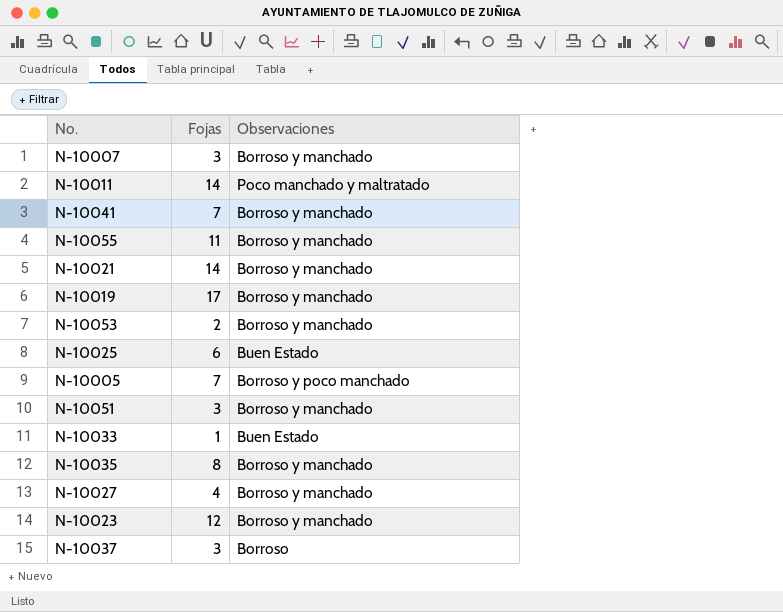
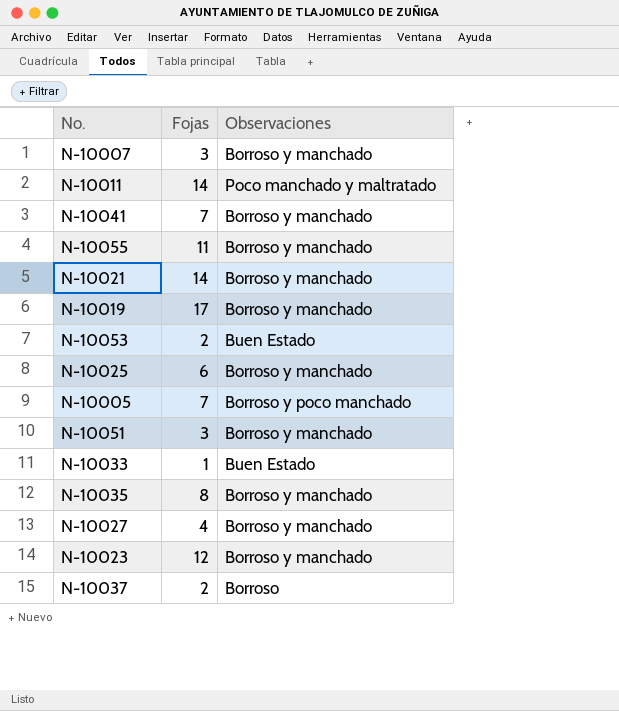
N-10053 | Observaciones: Borroso y manchado -> Buen Estado
N-10025 | Observaciones: Buen Estado -> Borroso y manchado
N-10037 | Fojas: 3 -> 2

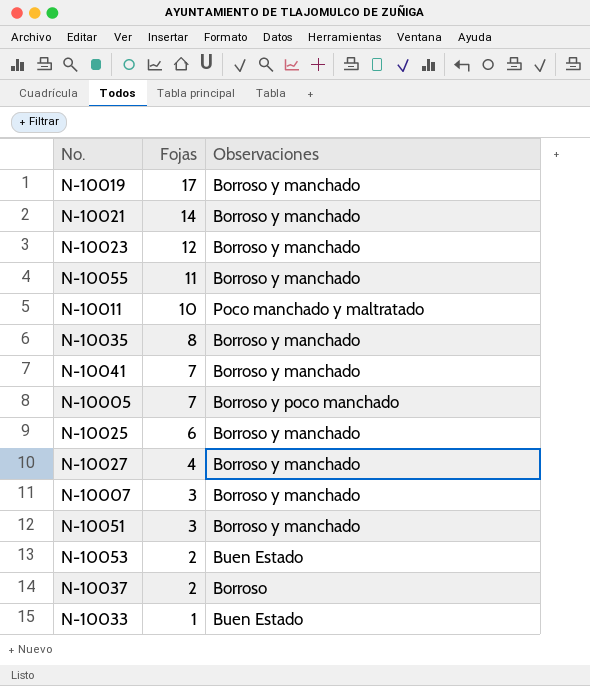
row order: none -> Fojas descending
N-10011 | Fojas: 14 -> 10

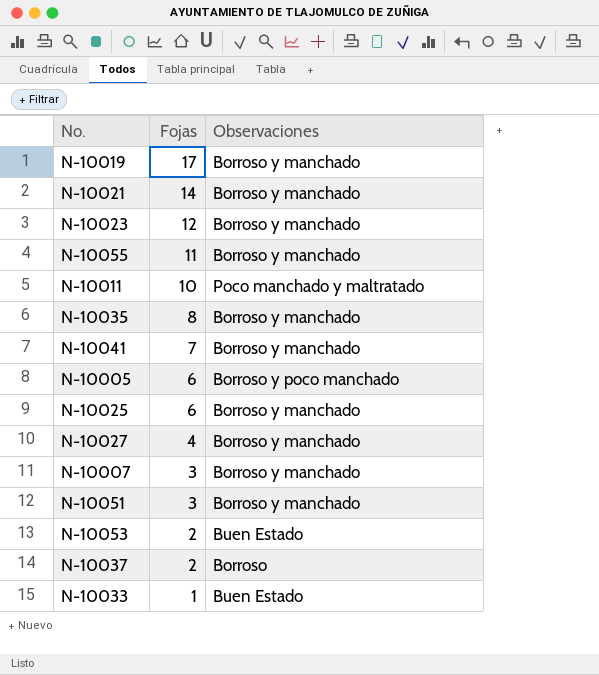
N-10005 | Fojas: 7 -> 6

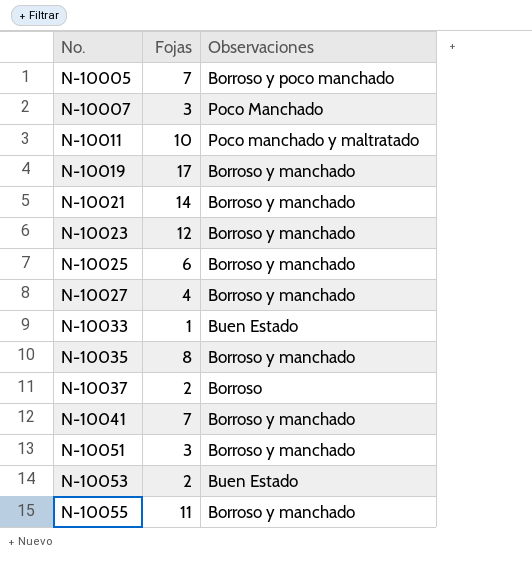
row order: Fojas descending -> No. ascending
N-10005 | Fojas: 6 -> 7
N-10007 | Observaciones: Borroso y manchado -> Poco Manchado

